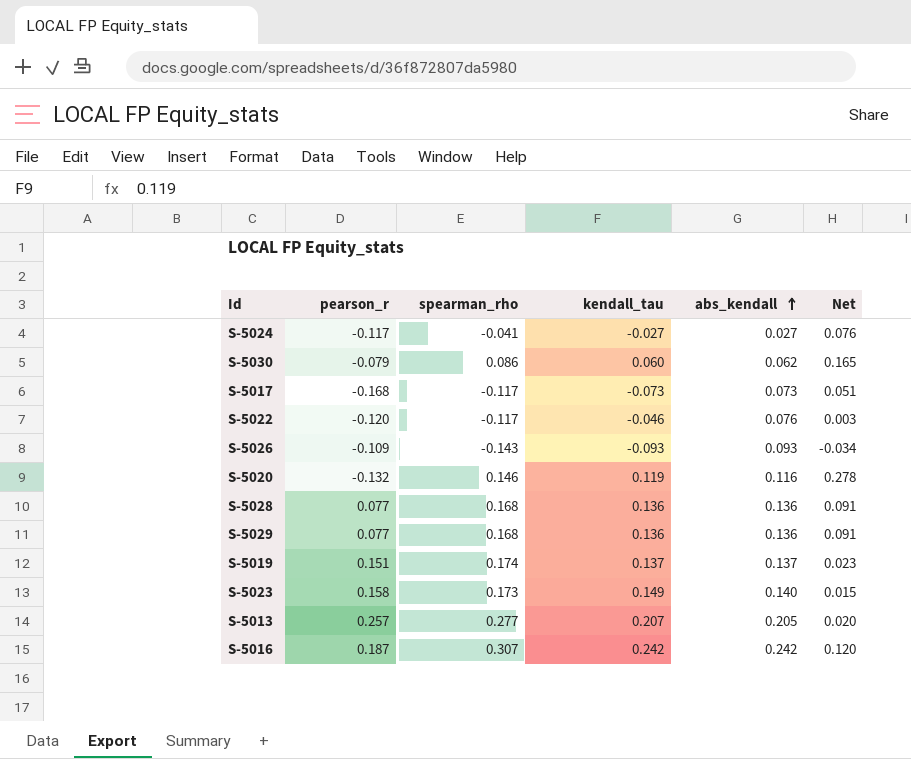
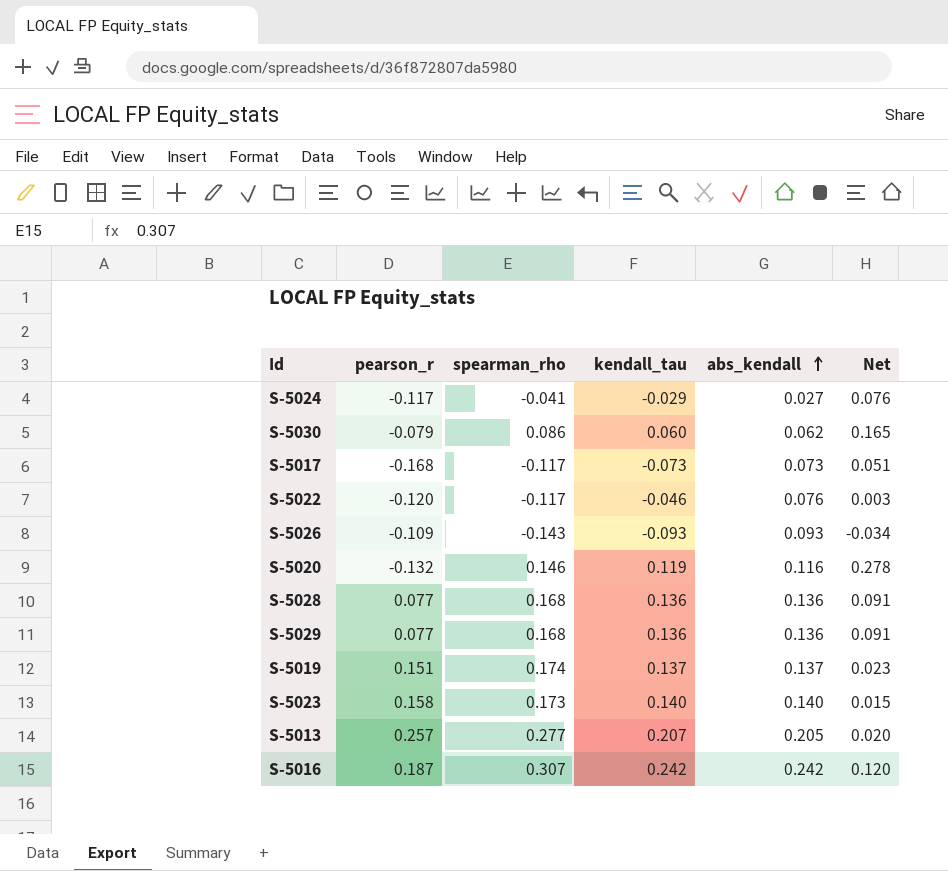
S-5024 | kendall_tau: -0.027 -> -0.029
S-5023 | kendall_tau: 0.149 -> 0.140

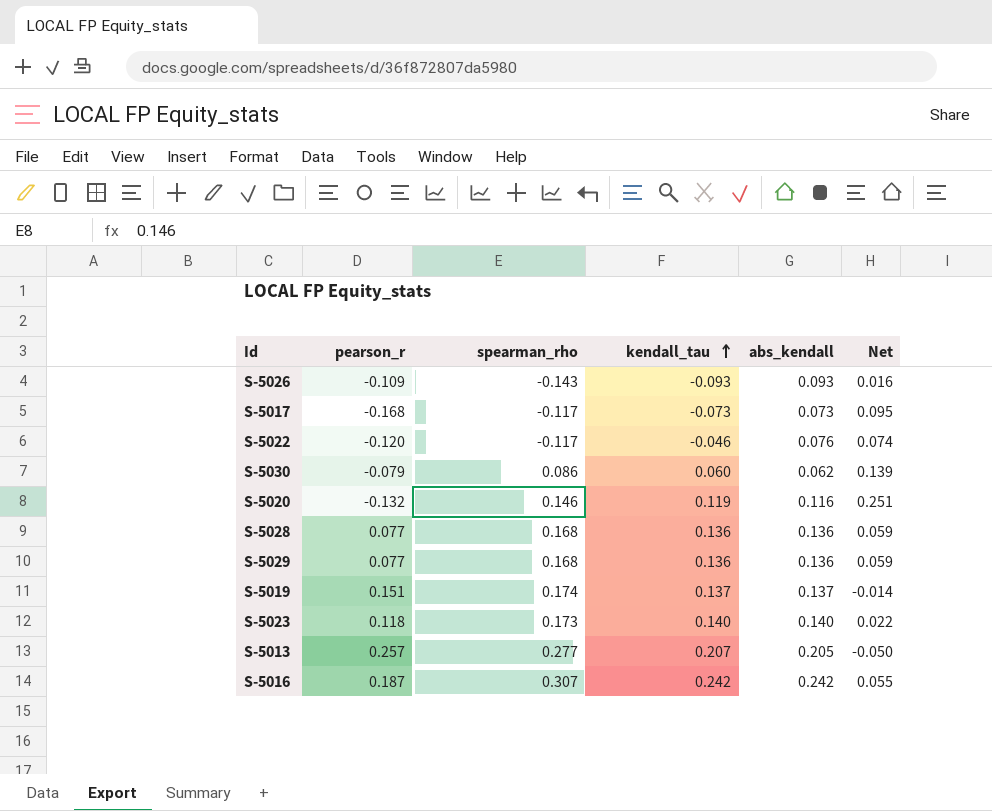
row order: abs_kendall ascending -> kendall_tau ascending
column Net | formula: [spearman_rho] - [pearson_r] -> [kendall_tau] - [pearson_r]
row S-5024: -0.117 | -0.041 | -0.029 | 0.027 | 0.076 -> none
S-5023 | pearson_r: 0.158 -> 0.118

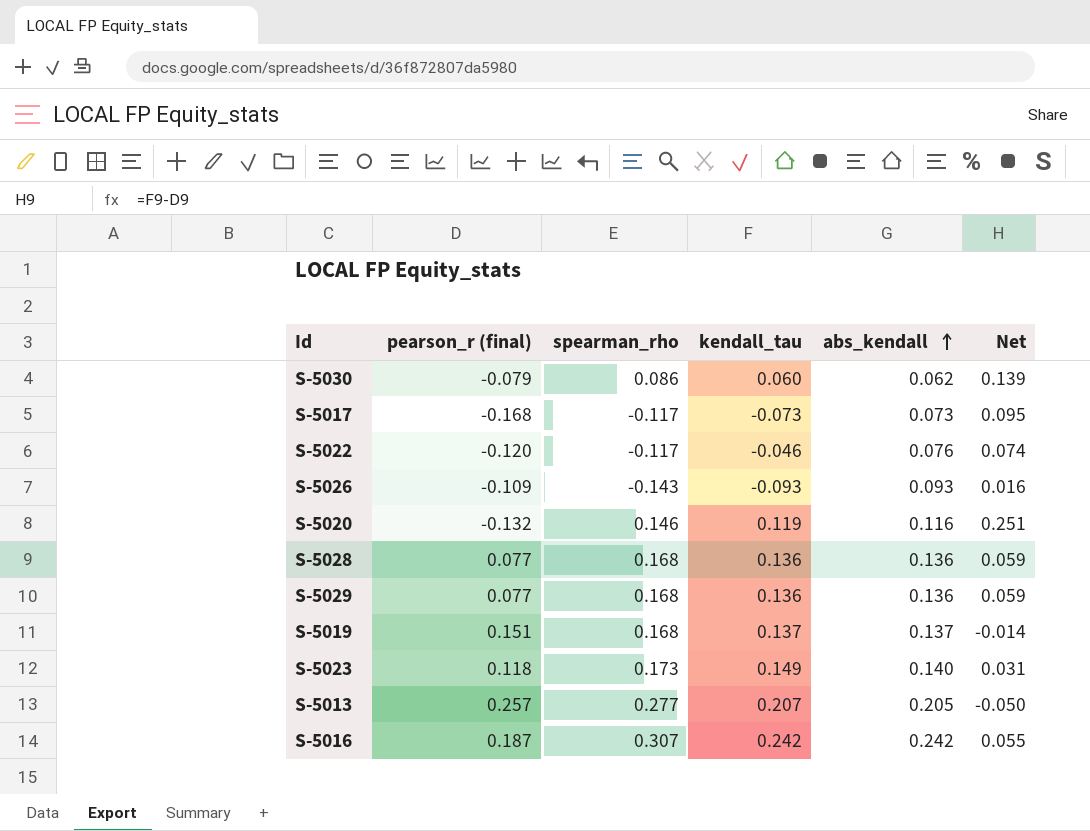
row order: kendall_tau ascending -> abs_kendall ascending
column name: pearson_r -> pearson_r (final)
S-5019 | spearman_rho: 0.174 -> 0.168
S-5023 | kendall_tau: 0.140 -> 0.149
S-5023 | Net: 0.022 -> 0.031

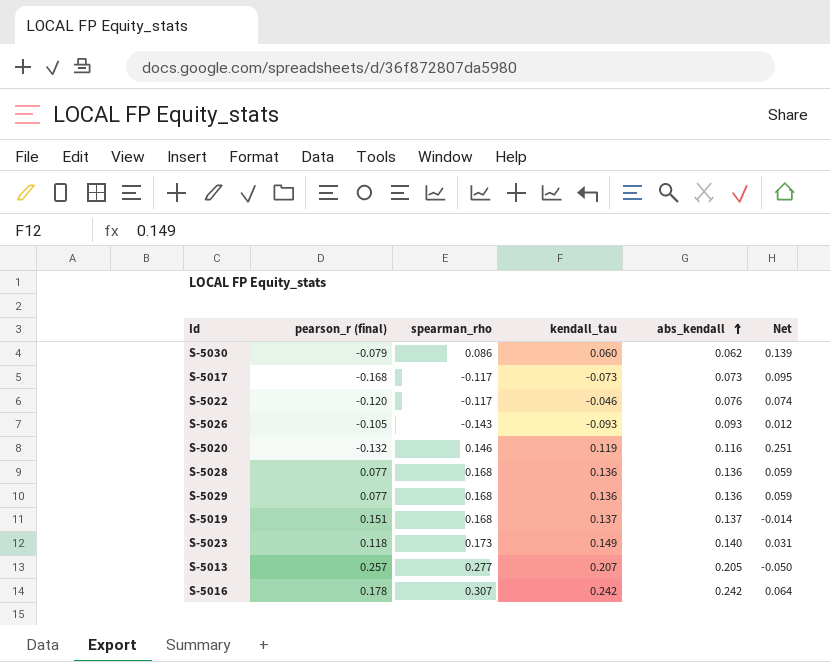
S-5026 | pearson_r (final): -0.109 -> -0.105
S-5026 | Net: 0.016 -> 0.012
S-5016 | pearson_r (final): 0.187 -> 0.178
S-5016 | Net: 0.055 -> 0.064

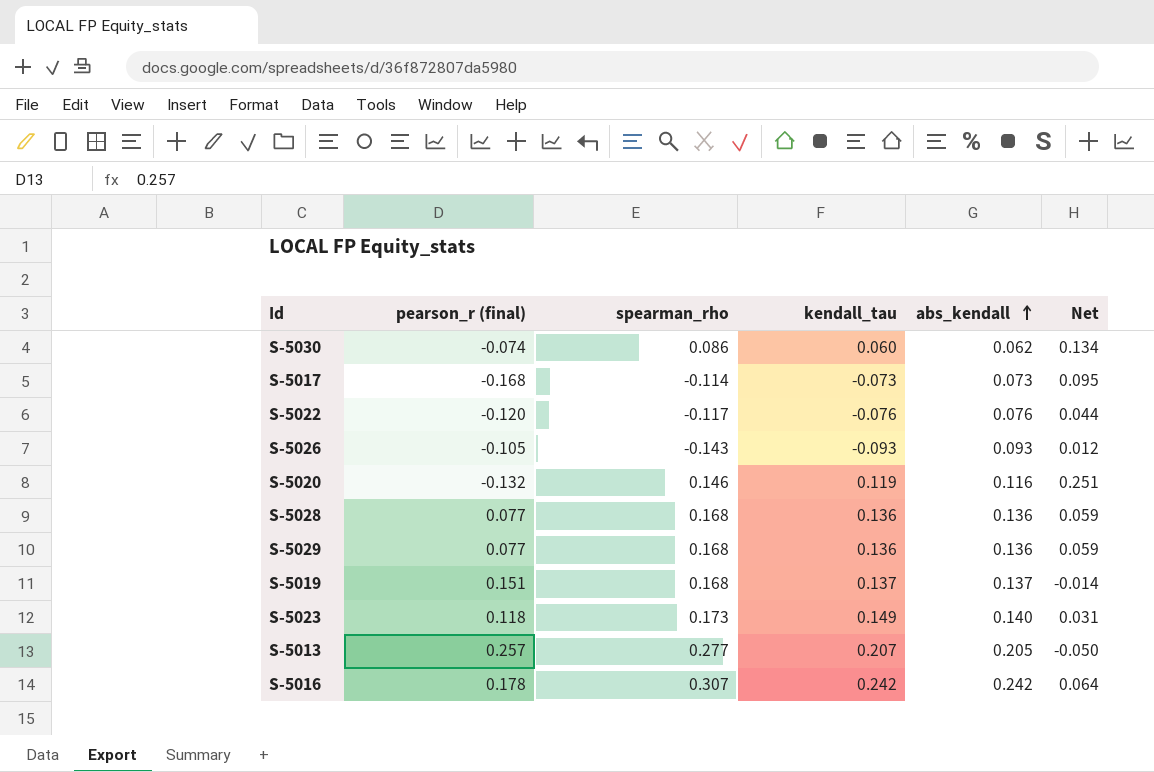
S-5030 | pearson_r (final): -0.079 -> -0.074
S-5030 | Net: 0.139 -> 0.134
S-5017 | spearman_rho: -0.117 -> -0.114
S-5022 | kendall_tau: -0.046 -> -0.076
S-5022 | Net: 0.074 -> 0.044

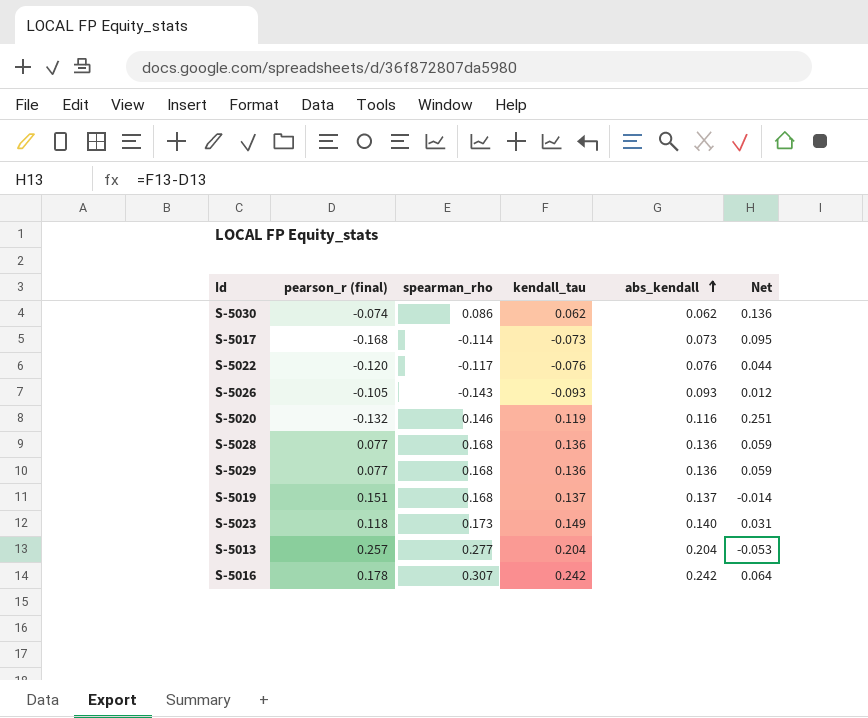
S-5030 | kendall_tau: 0.060 -> 0.062
S-5030 | Net: 0.134 -> 0.136
S-5013 | kendall_tau: 0.207 -> 0.204
S-5013 | abs_kendall: 0.205 -> 0.204
S-5013 | Net: -0.050 -> -0.053

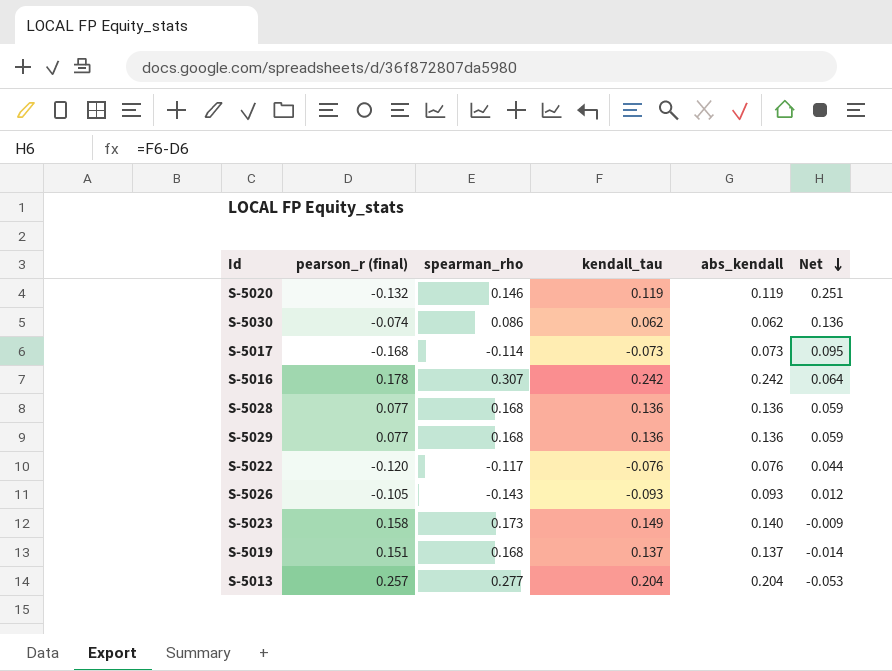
row order: abs_kendall ascending -> Net descending
S-5020 | abs_kendall: 0.116 -> 0.119
S-5023 | pearson_r (final): 0.118 -> 0.158
S-5023 | Net: 0.031 -> -0.009

